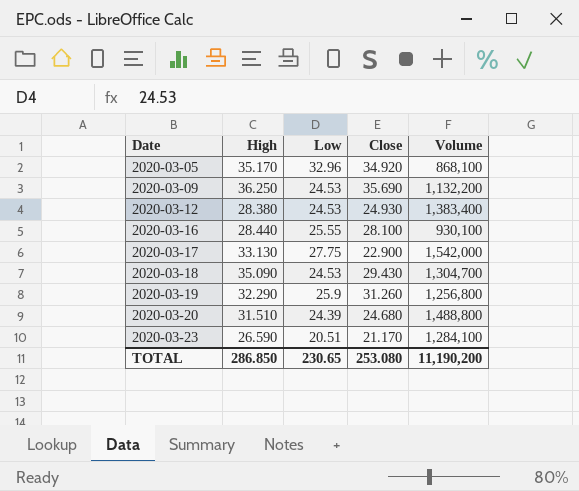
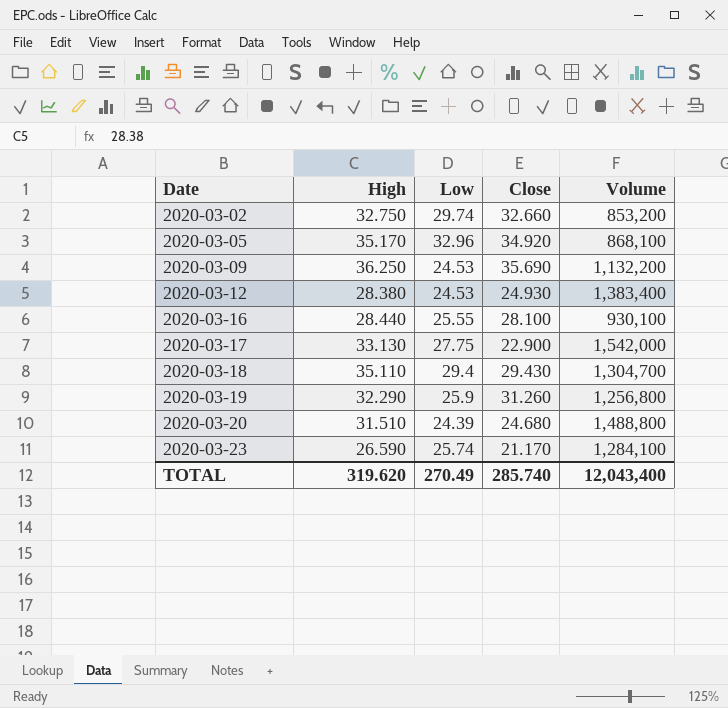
row 2020-03-02: none -> 32.750 | 29.74 | 32.660 | 853,200
2020-03-18 | High: 35.090 -> 35.110
2020-03-18 | Low: 24.53 -> 29.4
2020-03-23 | Low: 20.51 -> 25.74
TOTAL | High: 286.850 -> 319.620
TOTAL | Low: 230.65 -> 270.49
TOTAL | Close: 253.080 -> 285.740
TOTAL | Volume: 11,190,200 -> 12,043,400

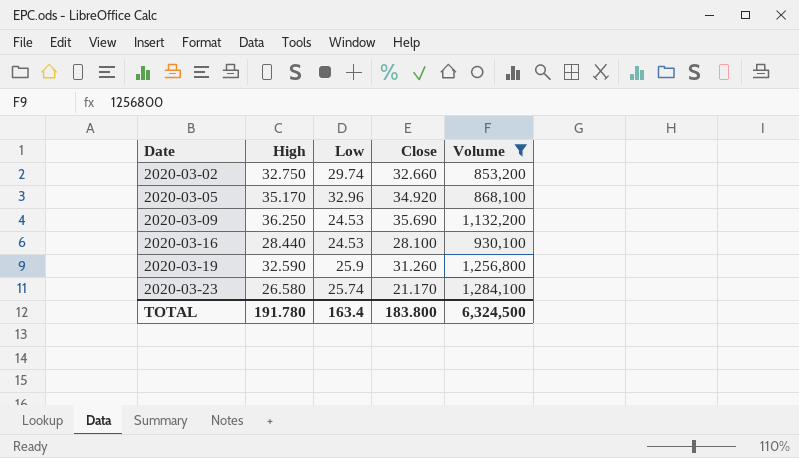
filter: none -> Volume <= 1,284,100
2020-03-16 | Low: 25.55 -> 24.53
2020-03-19 | High: 32.290 -> 32.590
2020-03-23 | High: 26.590 -> 26.580
TOTAL | High: 319.620 -> 191.780
TOTAL | Low: 270.49 -> 163.4
TOTAL | Close: 285.740 -> 183.800
TOTAL | Volume: 12,043,400 -> 6,324,500

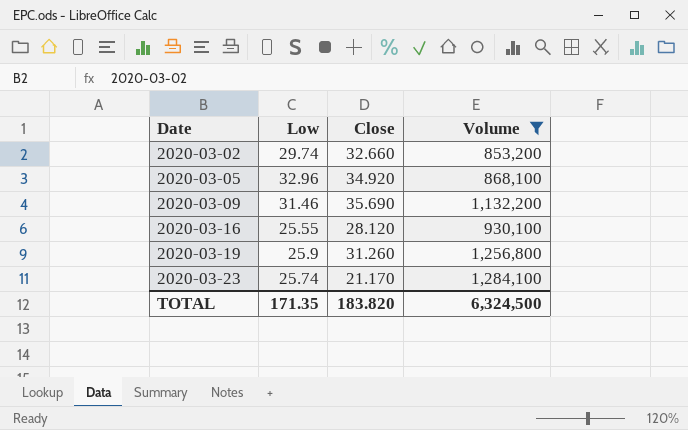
column High | position: 2 -> none
2020-03-09 | Low: 24.53 -> 31.46
2020-03-16 | Low: 24.53 -> 25.55
2020-03-16 | Close: 28.100 -> 28.120
TOTAL | Low: 163.4 -> 171.35
TOTAL | Close: 183.800 -> 183.820

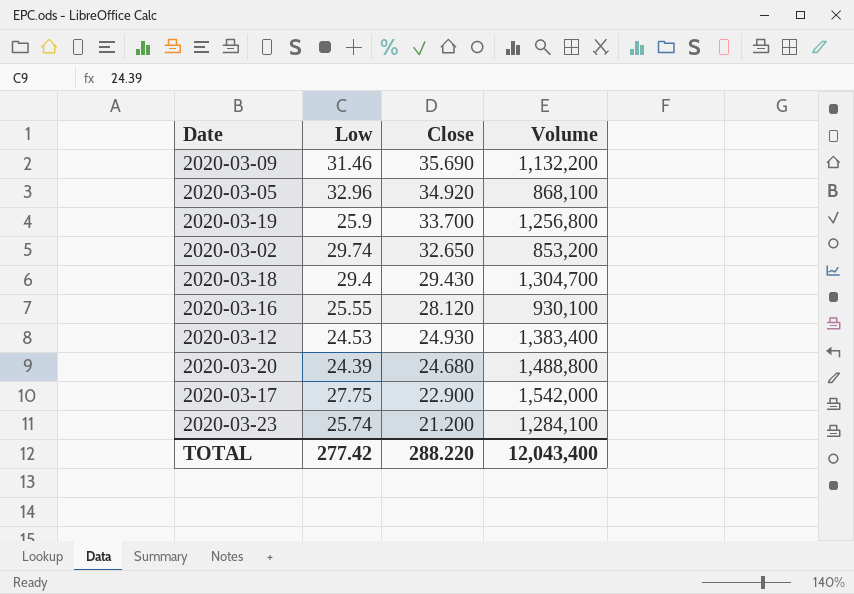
filter: Volume <= 1,284,100 -> none
row order: Date ascending -> Close descending
2020-03-19 | Close: 31.260 -> 33.700
2020-03-02 | Close: 32.660 -> 32.650
2020-03-23 | Close: 21.170 -> 21.200
TOTAL | Low: 171.35 -> 277.42
TOTAL | Close: 183.820 -> 288.220
TOTAL | Volume: 6,324,500 -> 12,043,400

